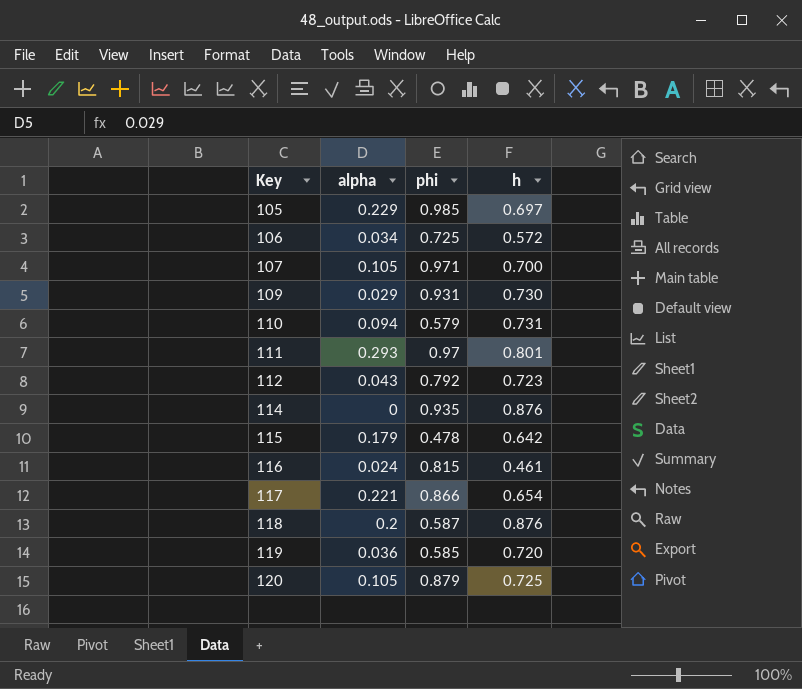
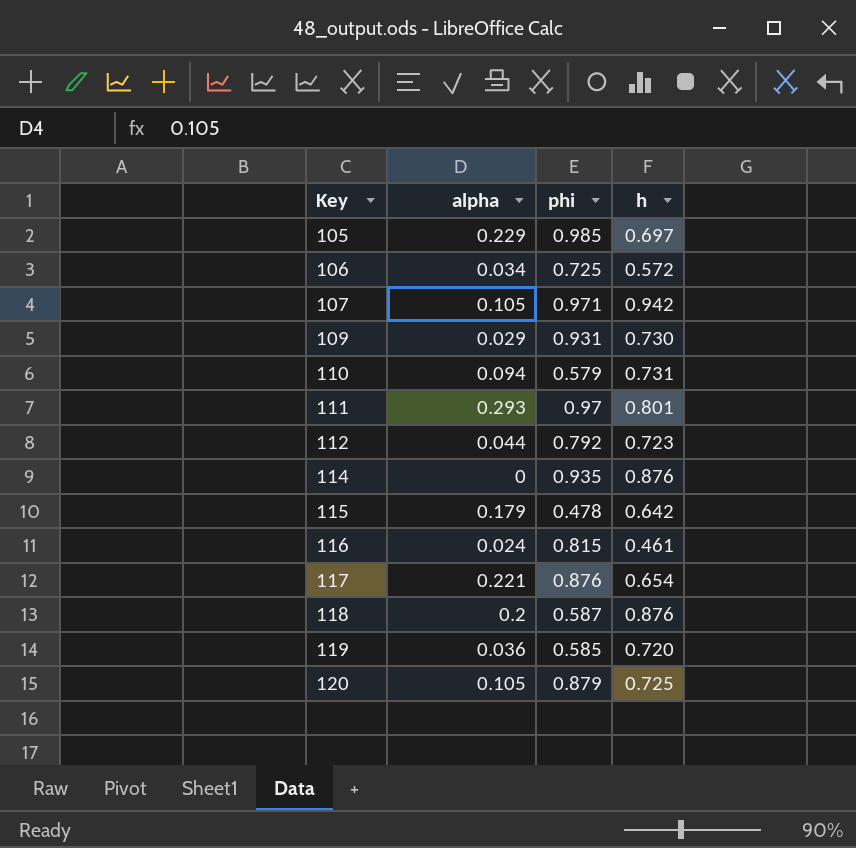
107 | h: 0.700 -> 0.942
112 | alpha: 0.043 -> 0.044
117 | phi: 0.866 -> 0.876

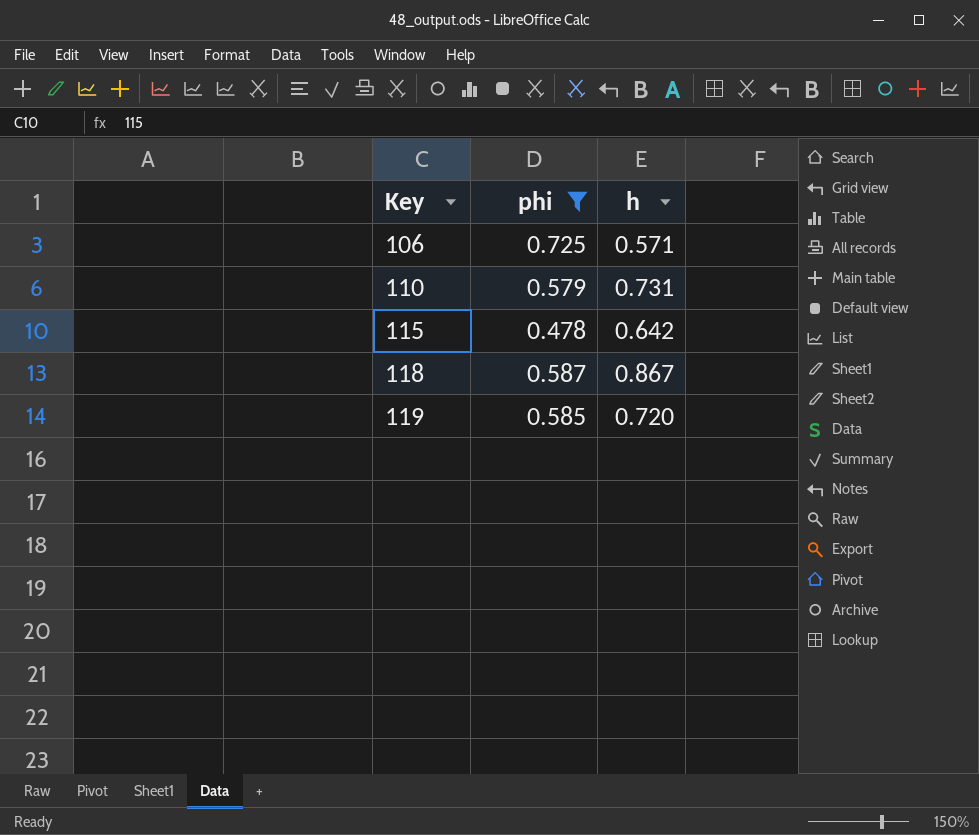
filter: none -> phi <= 0.725
column alpha | position: 2 -> none
106 | h: 0.572 -> 0.571
118 | h: 0.876 -> 0.867

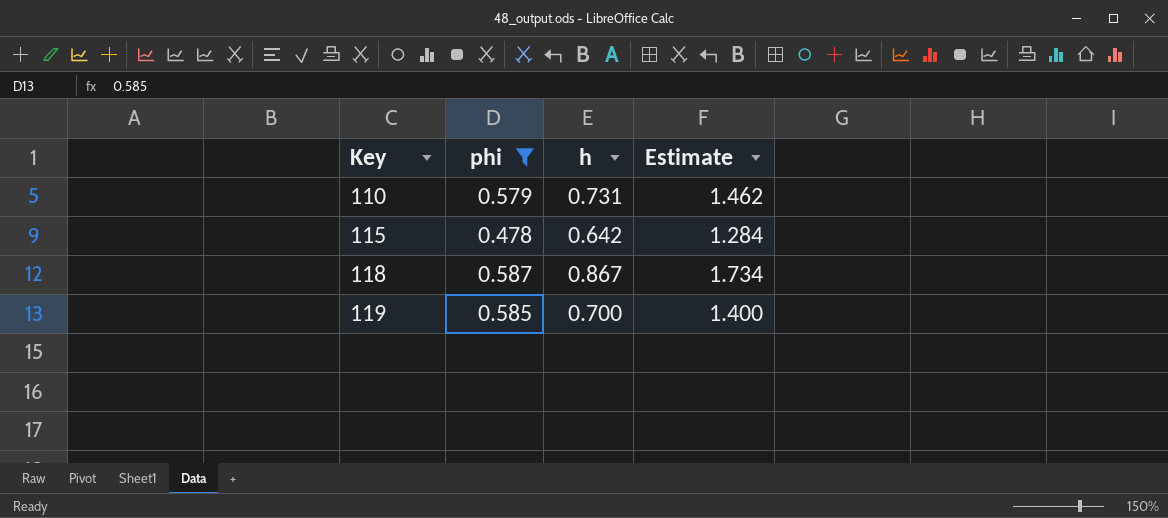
column Estimate | formula: none -> [h] * 2
row 106: 0.725 | 0.571 -> none
119 | h: 0.720 -> 0.700

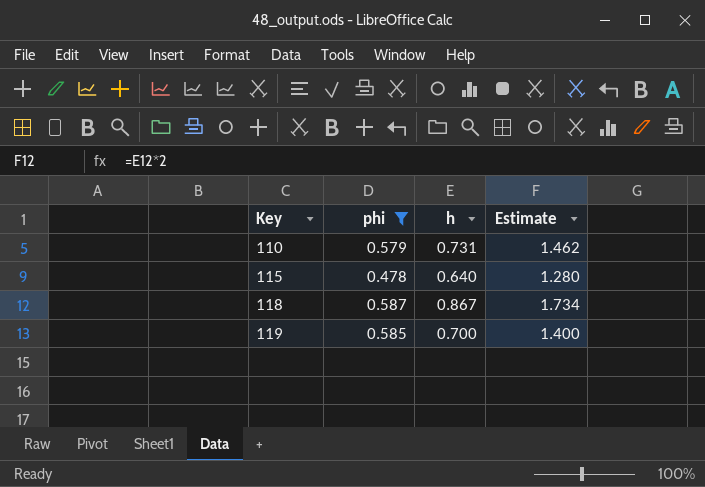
115 | h: 0.642 -> 0.640
115 | Estimate: 1.284 -> 1.280

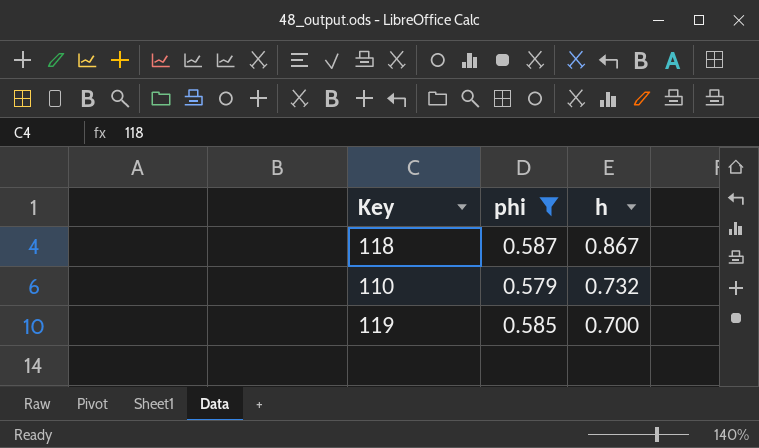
row order: Key ascending -> h descending
column Estimate | formula: [h] * 2 -> none
row 115: 0.478 | 0.640 | 1.280 -> none
110 | h: 0.731 -> 0.732

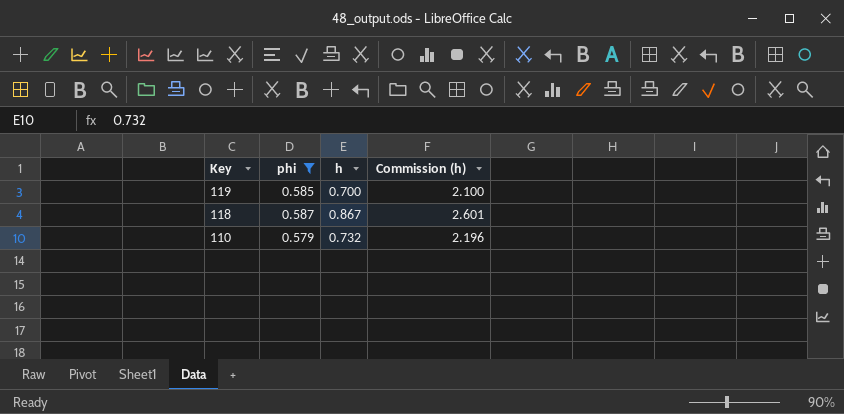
row order: h descending -> Key descending
column Commission (h) | formula: none -> [h] * 3

